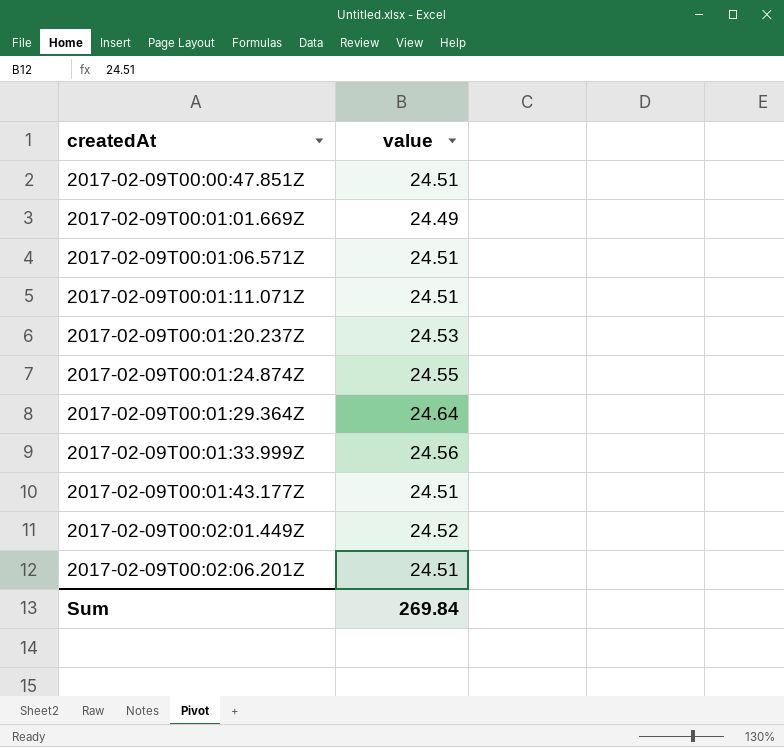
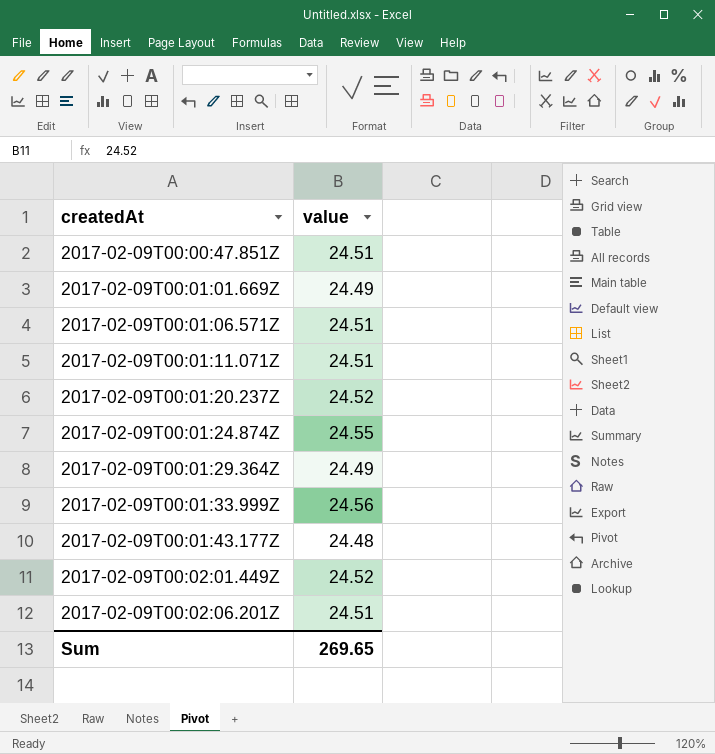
2017-02-09T00:01:20.237Z | value: 24.53 -> 24.52
2017-02-09T00:01:29.364Z | value: 24.64 -> 24.49
2017-02-09T00:01:43.177Z | value: 24.51 -> 24.48
Sum | value: 269.84 -> 269.65

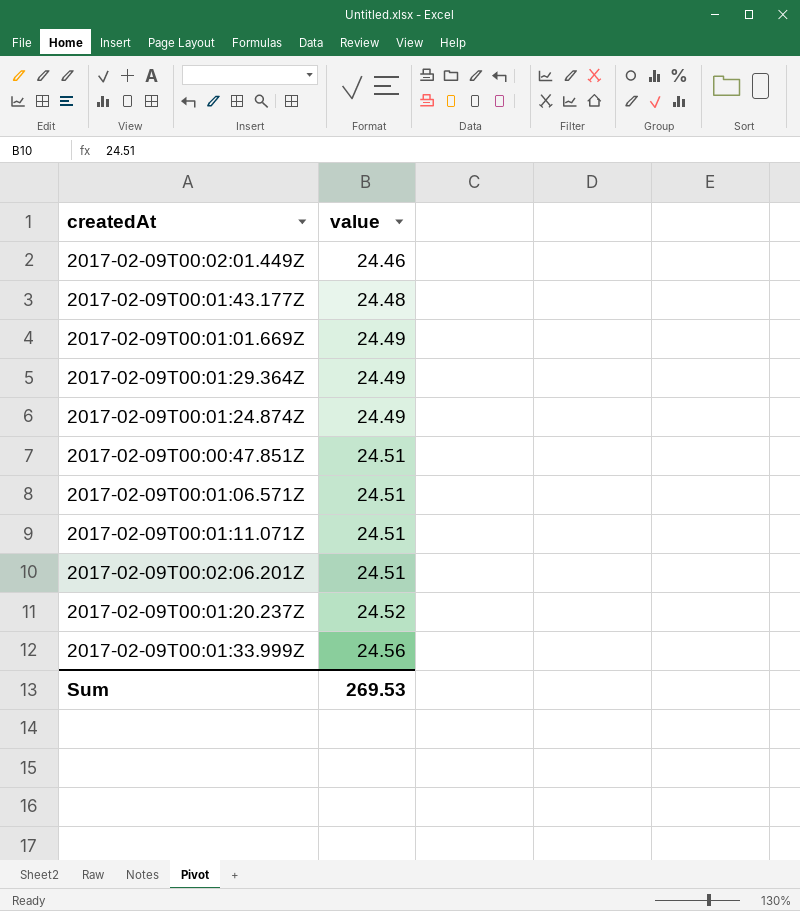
row order: createdAt ascending -> value ascending
2017-02-09T00:02:01.449Z | value: 24.52 -> 24.46
2017-02-09T00:01:24.874Z | value: 24.55 -> 24.49
Sum | value: 269.65 -> 269.53

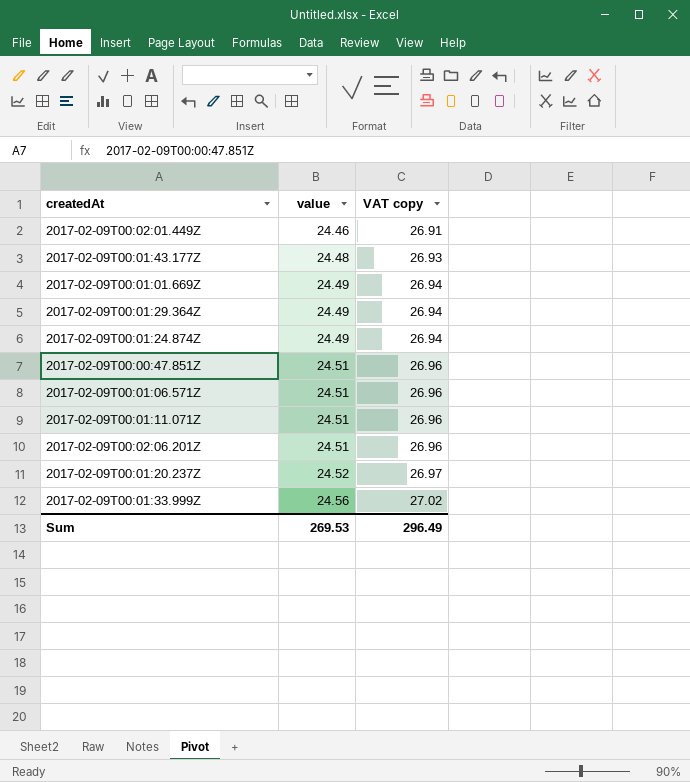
column VAT copy | formula: none -> [value] * 1.1

